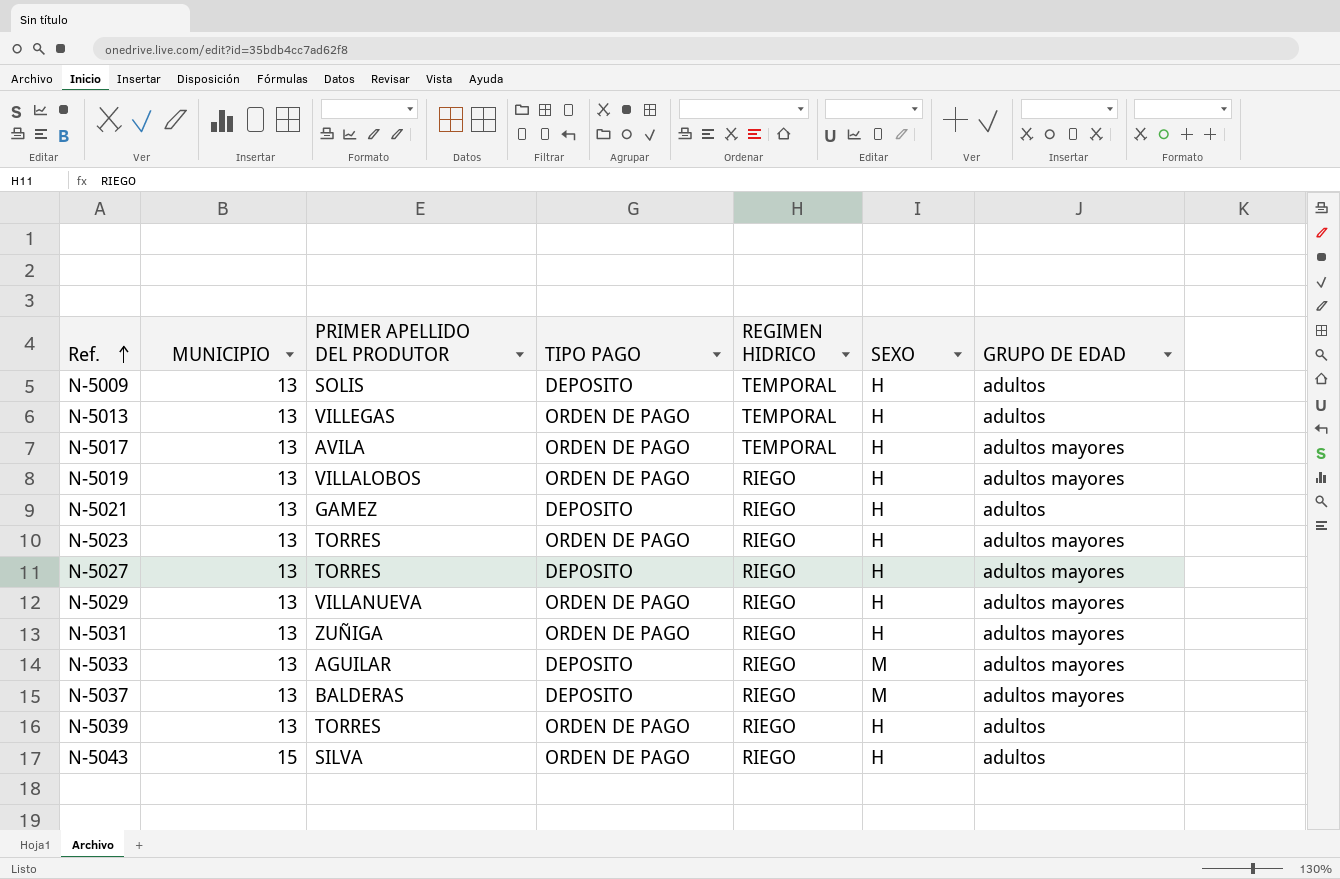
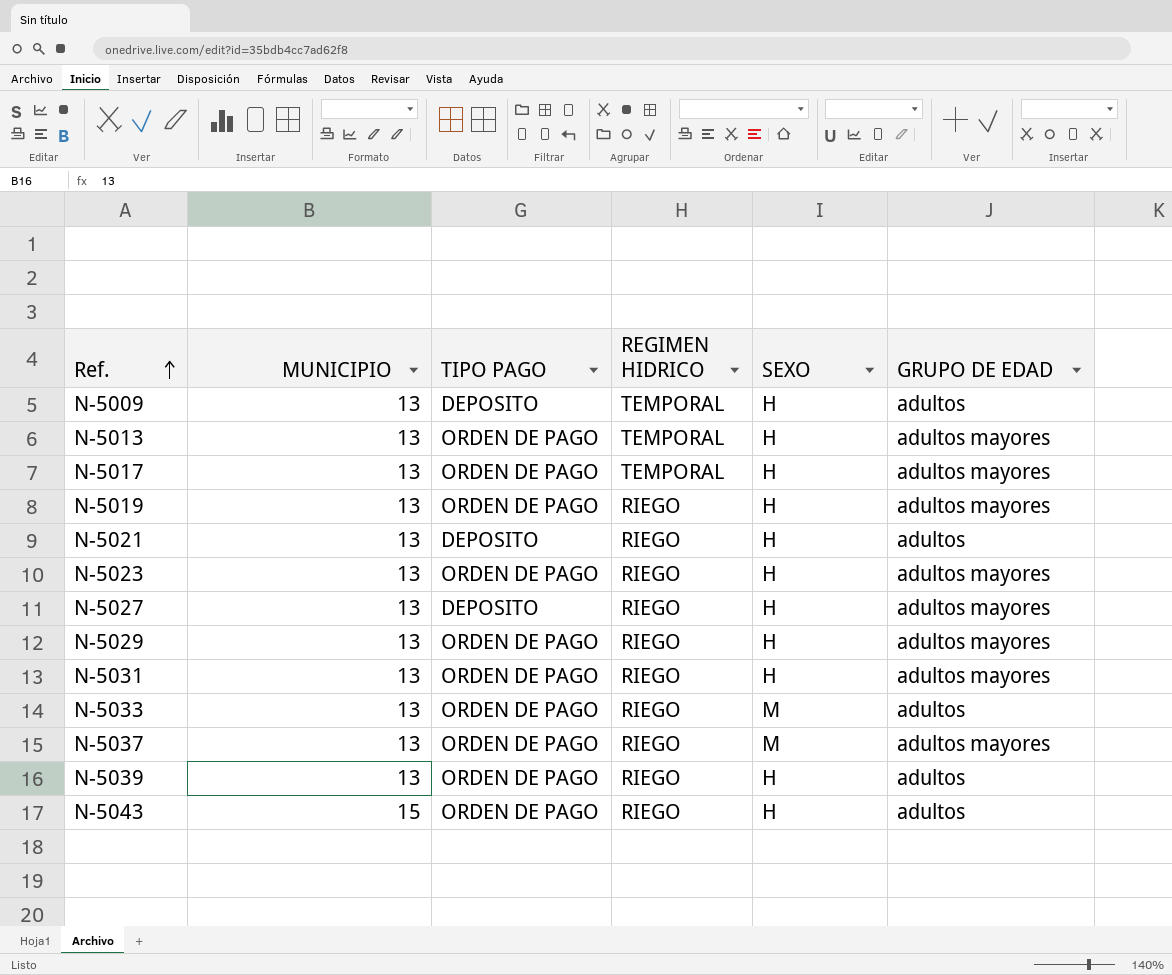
column PRIMER APELLIDO DEL PRODUTOR | position: 3 -> none
N-5013 | GRUPO DE EDAD: adultos -> adultos mayores
N-5033 | TIPO PAGO: DEPOSITO -> ORDEN DE PAGO
N-5033 | GRUPO DE EDAD: adultos mayores -> adultos
N-5037 | TIPO PAGO: DEPOSITO -> ORDEN DE PAGO

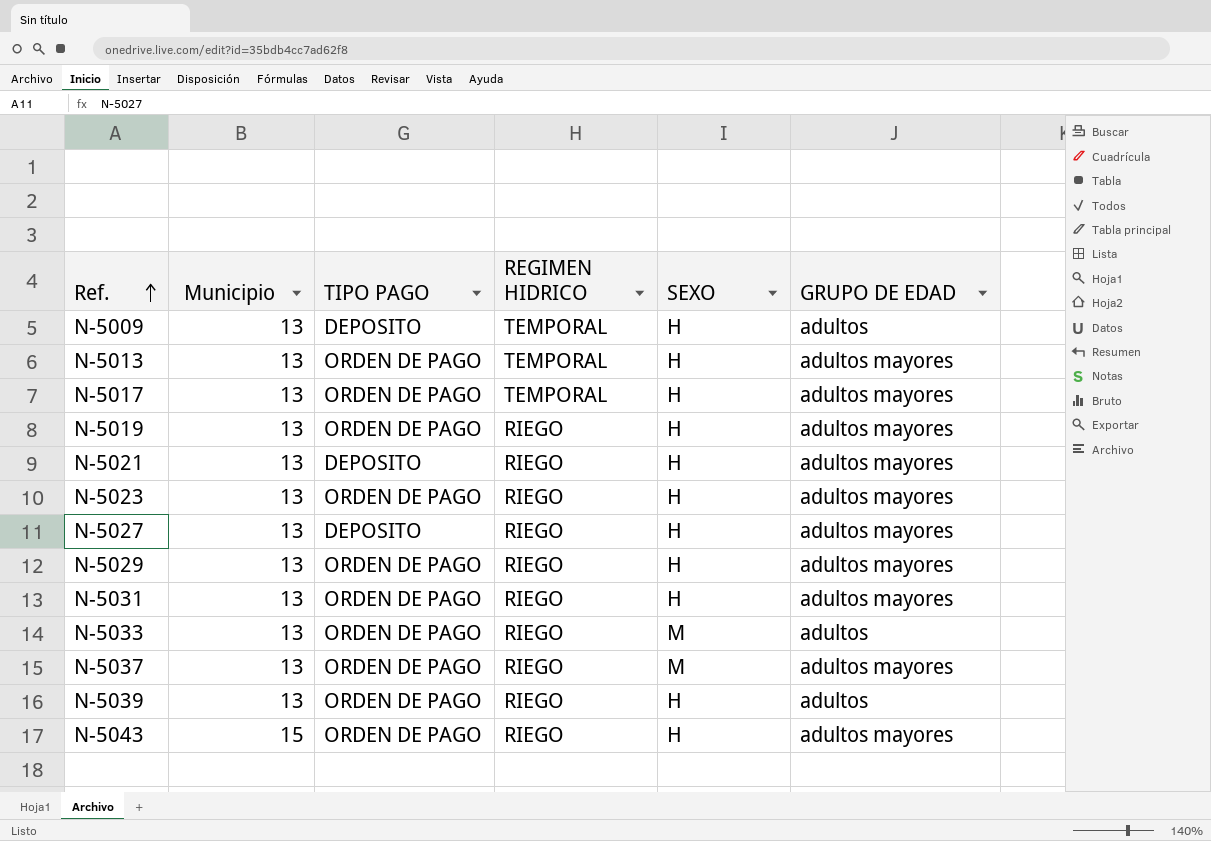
column name: MUNICIPIO -> Municipio
N-5021 | GRUPO DE EDAD: adultos -> adultos mayores
N-5043 | GRUPO DE EDAD: adultos -> adultos mayores

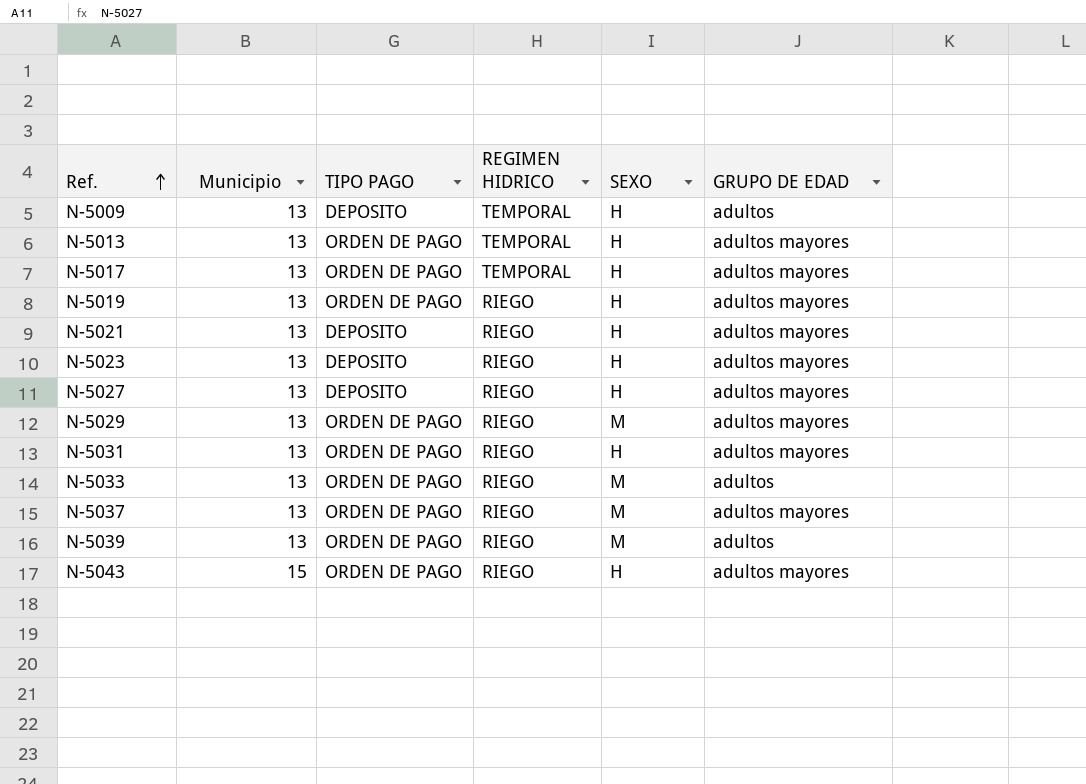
N-5023 | TIPO PAGO: ORDEN DE PAGO -> DEPOSITO
N-5029 | SEXO: H -> M
N-5039 | SEXO: H -> M

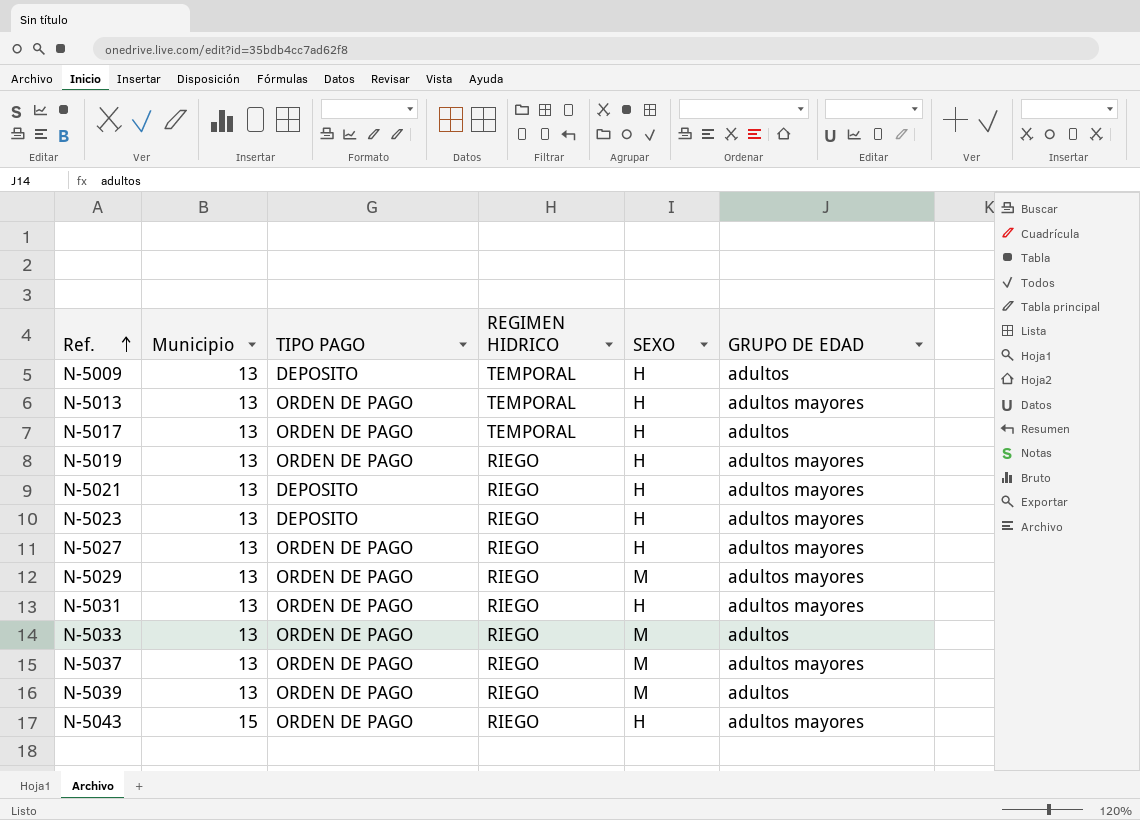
N-5017 | GRUPO DE EDAD: adultos mayores -> adultos
N-5027 | TIPO PAGO: DEPOSITO -> ORDEN DE PAGO

